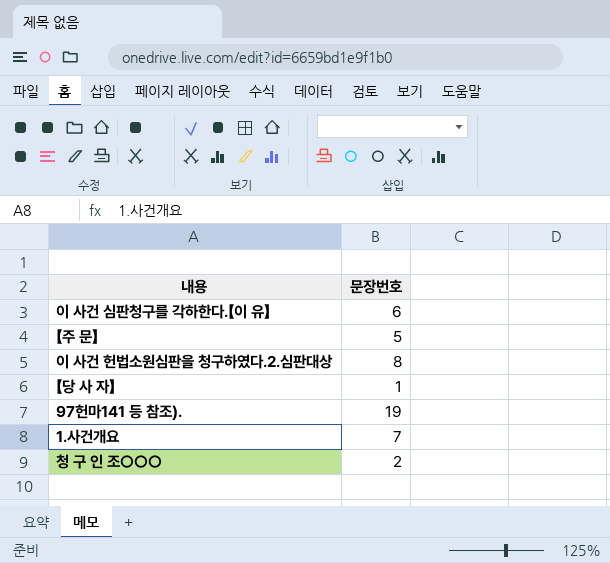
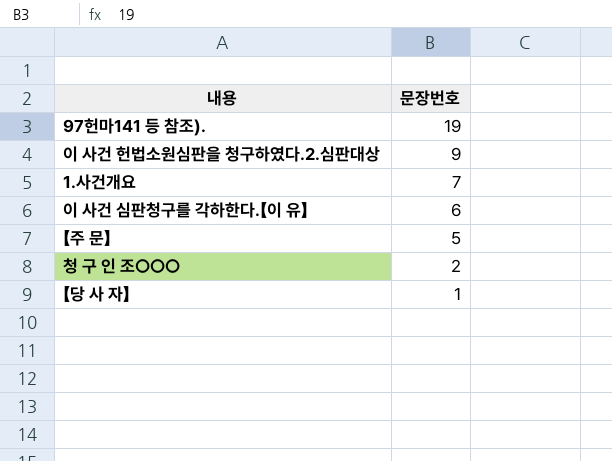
row order: none -> 문장번호 descending
이 사건 헌법소원심판을 청구하였다.2.심판대상 | 문장번호: 8 -> 9

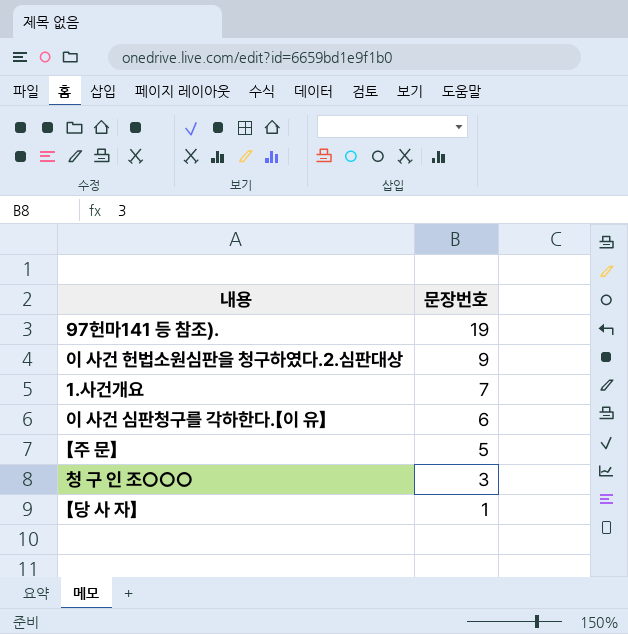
청 구 인 조○○○ | 문장번호: 2 -> 3

